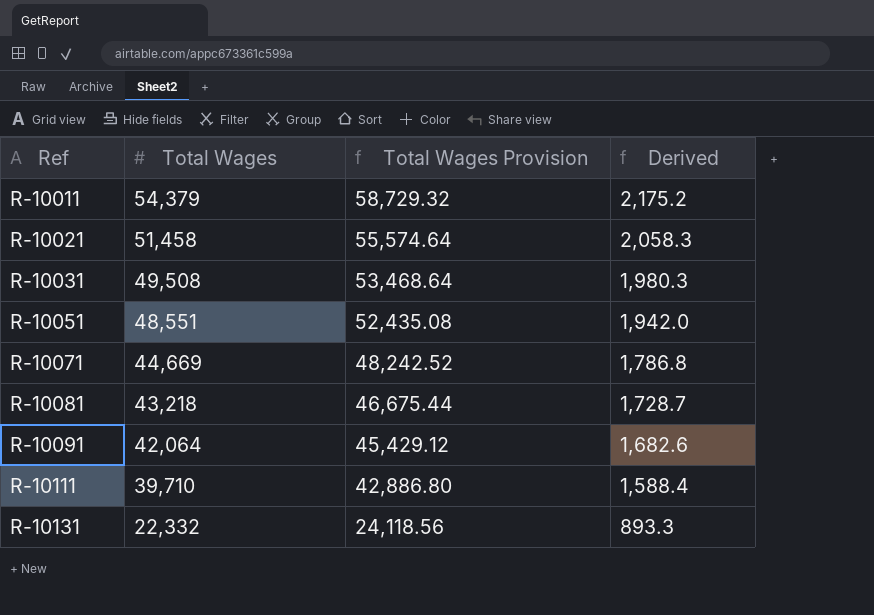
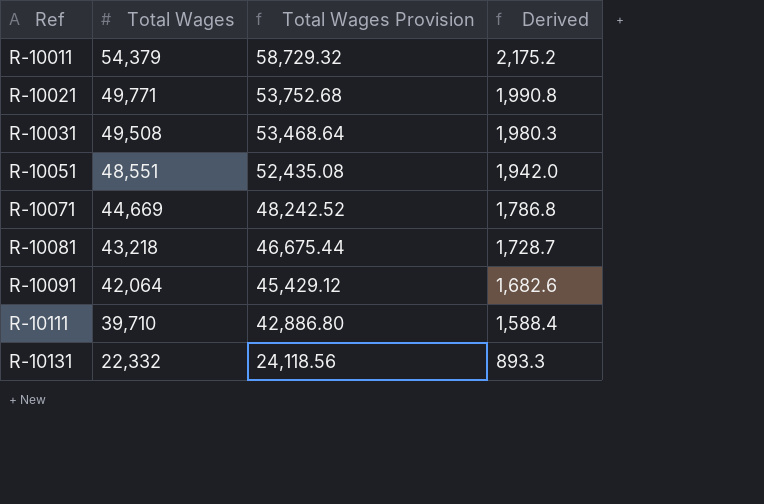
R-10021 | Total Wages: 51,458 -> 49,771
R-10021 | Total Wages Provision: 55,574.64 -> 53,752.68
R-10021 | Derived: 2,058.3 -> 1,990.8

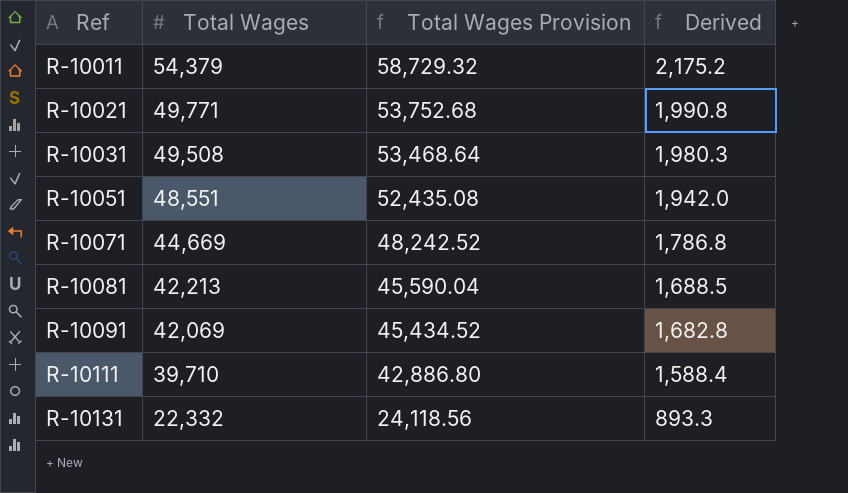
R-10081 | Total Wages: 43,218 -> 42,213
R-10081 | Total Wages Provision: 46,675.44 -> 45,590.04
R-10081 | Derived: 1,728.7 -> 1,688.5
R-10091 | Total Wages: 42,064 -> 42,069
R-10091 | Total Wages Provision: 45,429.12 -> 45,434.52
R-10091 | Derived: 1,682.6 -> 1,682.8

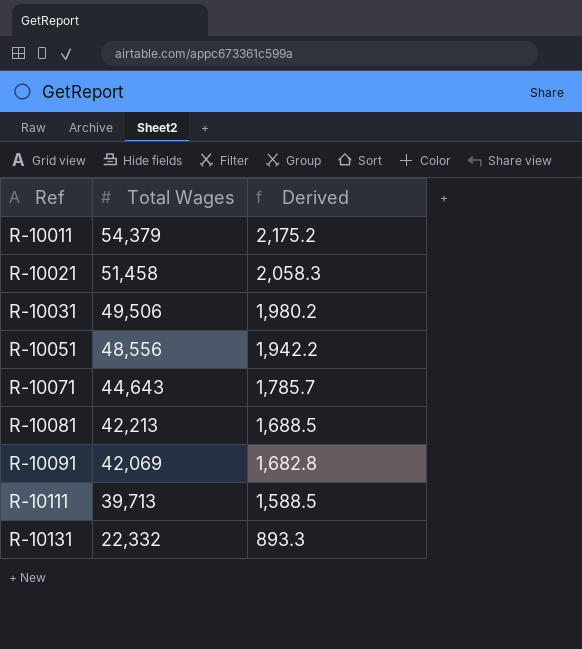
column Total Wages Provision | formula: [Total Wages] * 1.08 -> none
R-10021 | Total Wages: 49,771 -> 51,458
R-10021 | Derived: 1,990.8 -> 2,058.3
R-10031 | Total Wages: 49,508 -> 49,506
R-10031 | Derived: 1,980.3 -> 1,980.2
R-10051 | Total Wages: 48,551 -> 48,556
R-10051 | Derived: 1,942.0 -> 1,942.2
R-10071 | Total Wages: 44,669 -> 44,643
R-10071 | Derived: 1,786.8 -> 1,785.7
R-10111 | Total Wages: 39,710 -> 39,713
R-10111 | Derived: 1,588.4 -> 1,588.5

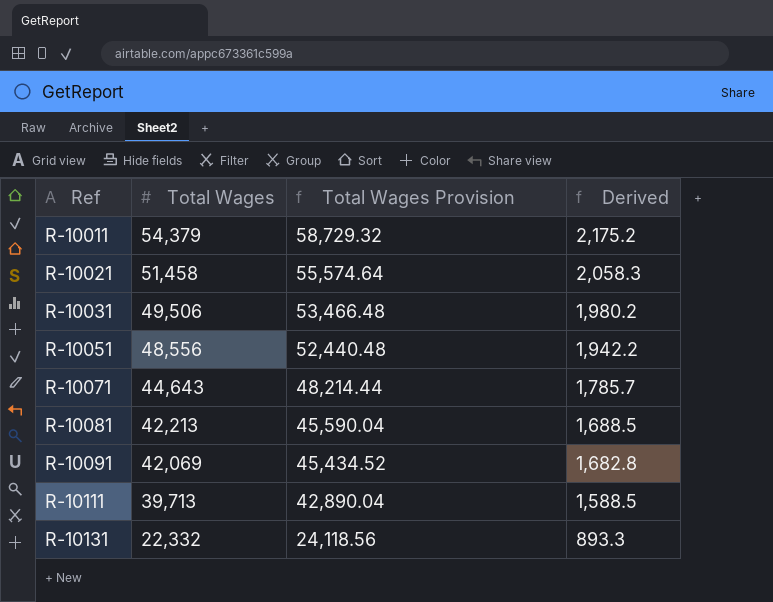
column Total Wages Provision | formula: none -> [Total Wages] * 1.08

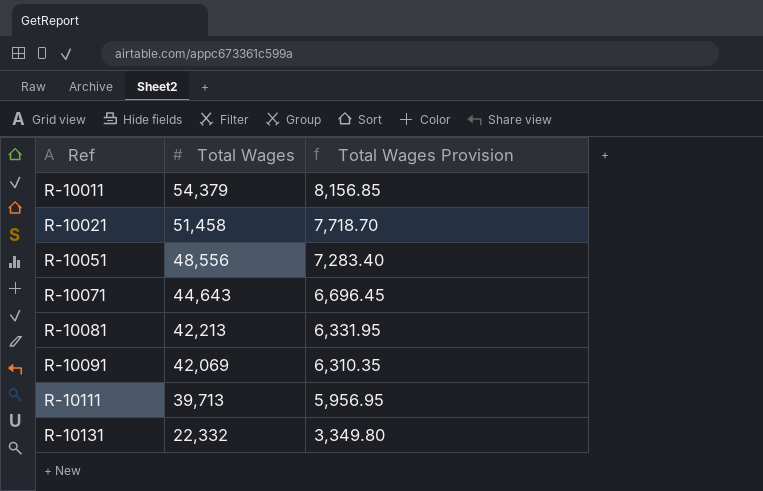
column Derived | formula: [Total Wages] * 0.04 -> none
column Total Wages Provision | formula: [Total Wages] * 1.08 -> [Total Wages] * 0.15
row R-10031: 49,506 | 53,466.48 | 1,980.2 -> none

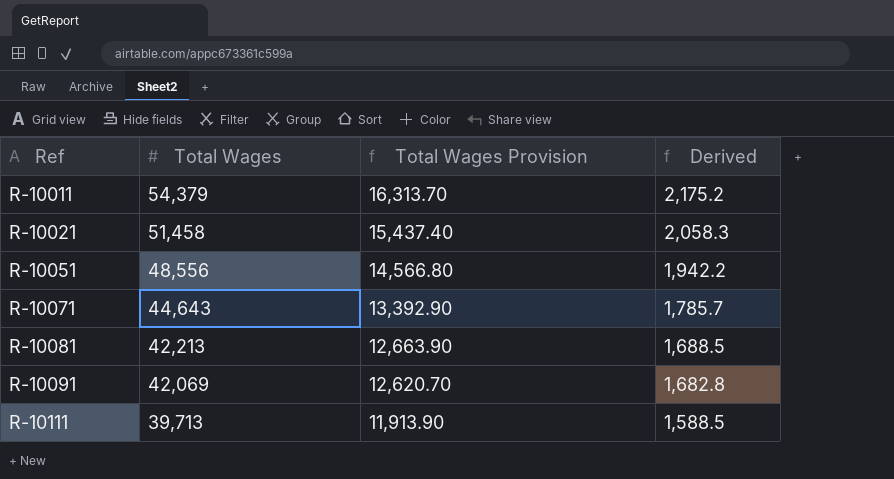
column Total Wages Provision | formula: [Total Wages] * 0.15 -> [Total Wages] * 0.3
column Derived | formula: none -> [Total Wages] * 0.04
row R-10131: 22,332 | 3,349.80 -> none

